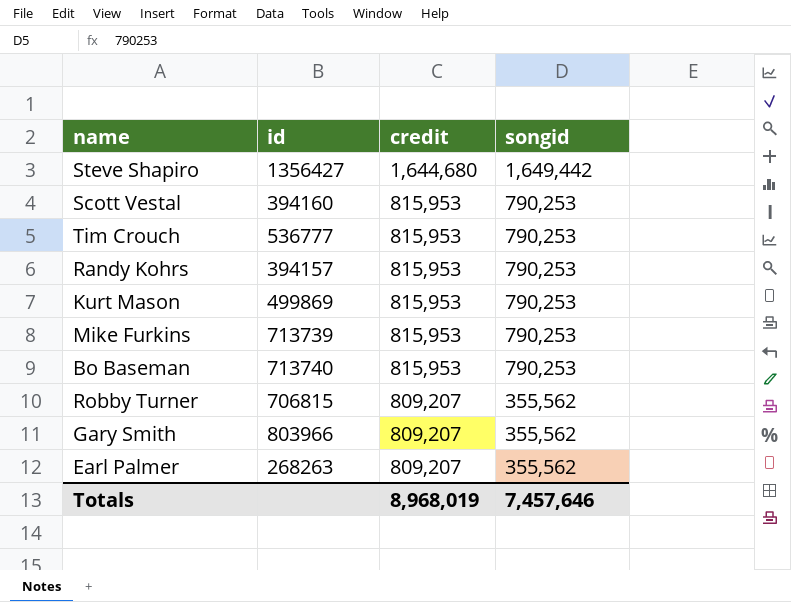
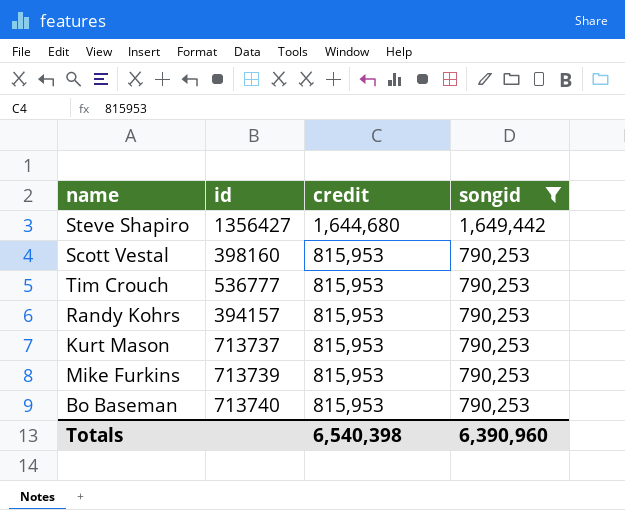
filter: none -> songid != 355,562
Scott Vestal | id: 394160 -> 398160
Kurt Mason | id: 499869 -> 713737
Totals | credit: 8,968,019 -> 6,540,398
Totals | songid: 7,457,646 -> 6,390,960

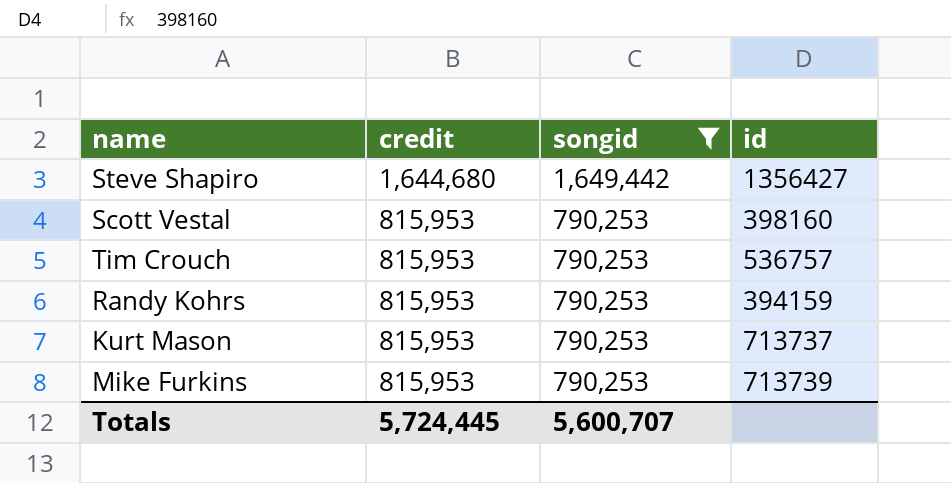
column id | position: 2 -> 4
row Bo Baseman: 713740 | 815,953 | 790,253 -> none
Tim Crouch | id: 536777 -> 536757
Randy Kohrs | id: 394157 -> 394159
Totals | credit: 6,540,398 -> 5,724,445
Totals | songid: 6,390,960 -> 5,600,707

